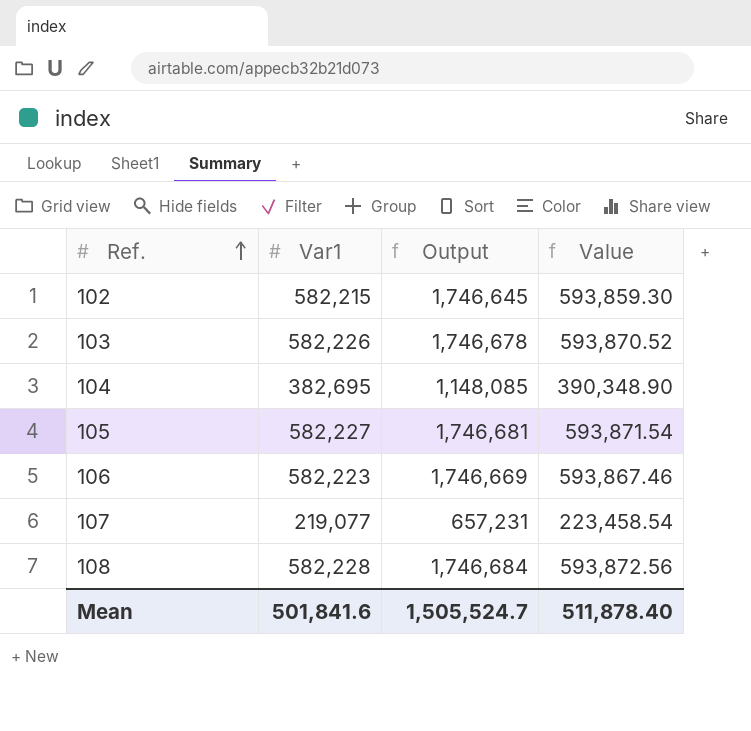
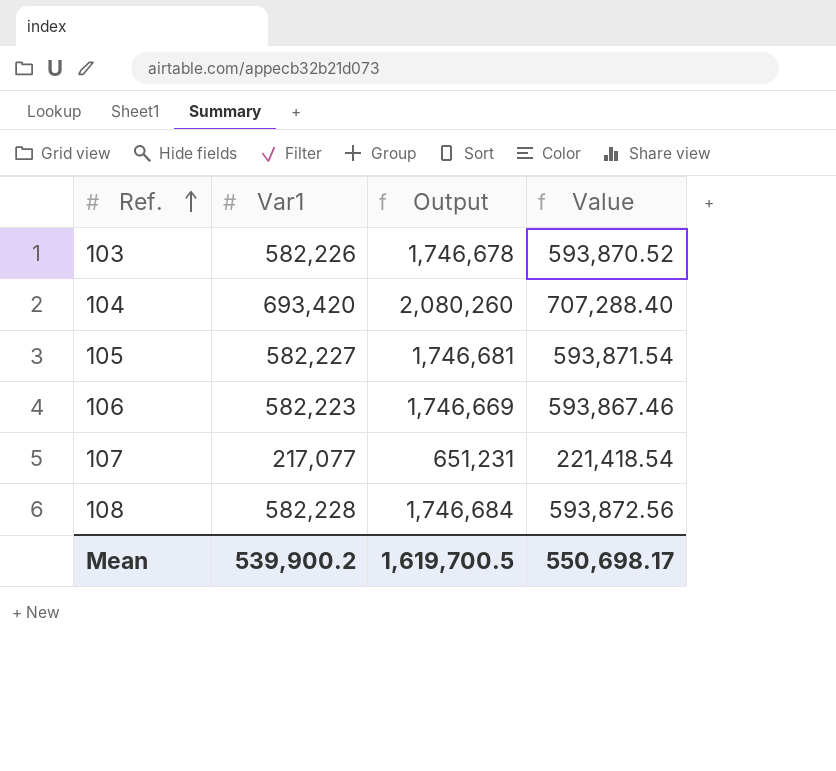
row 102: 582,215 | 1,746,645 | 593,859.30 -> none
104 | Var1: 382,695 -> 693,420
104 | Output: 1,148,085 -> 2,080,260
104 | Value: 390,348.90 -> 707,288.40
107 | Var1: 219,077 -> 217,077
107 | Output: 657,231 -> 651,231
107 | Value: 223,458.54 -> 221,418.54
Mean | Var1: 501,841.6 -> 539,900.2
Mean | Output: 1,505,524.7 -> 1,619,700.5
Mean | Value: 511,878.40 -> 550,698.17

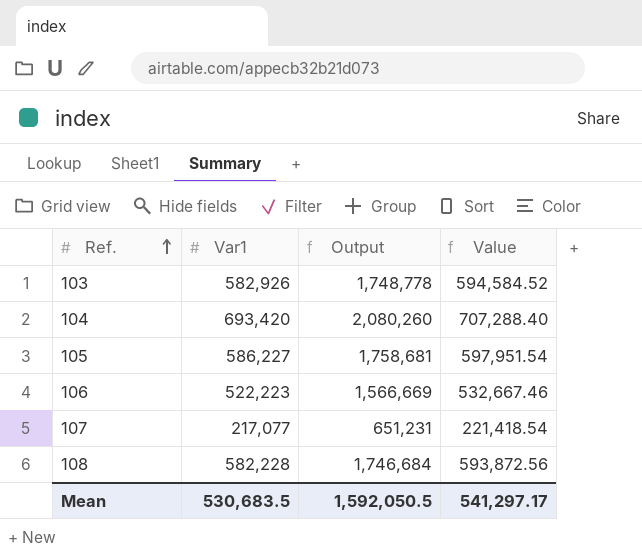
103 | Var1: 582,226 -> 582,926
103 | Output: 1,746,678 -> 1,748,778
103 | Value: 593,870.52 -> 594,584.52
105 | Var1: 582,227 -> 586,227
105 | Output: 1,746,681 -> 1,758,681
105 | Value: 593,871.54 -> 597,951.54
106 | Var1: 582,223 -> 522,223
106 | Output: 1,746,669 -> 1,566,669
106 | Value: 593,867.46 -> 532,667.46
Mean | Var1: 539,900.2 -> 530,683.5
Mean | Output: 1,619,700.5 -> 1,592,050.5
Mean | Value: 550,698.17 -> 541,297.17

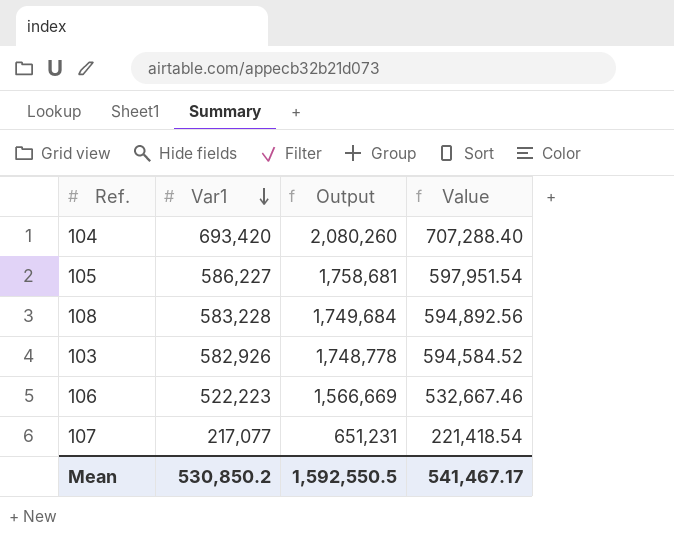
row order: Ref. ascending -> Var1 descending
108 | Var1: 582,228 -> 583,228
108 | Output: 1,746,684 -> 1,749,684
108 | Value: 593,872.56 -> 594,892.56
Mean | Var1: 530,683.5 -> 530,850.2
Mean | Output: 1,592,050.5 -> 1,592,550.5
Mean | Value: 541,297.17 -> 541,467.17

